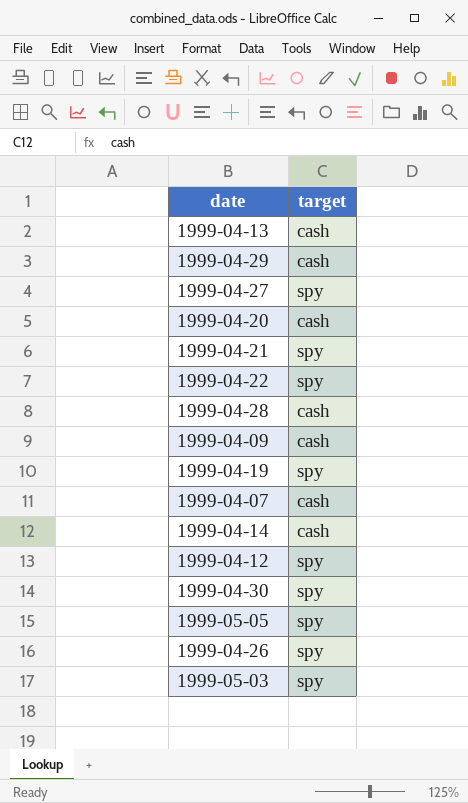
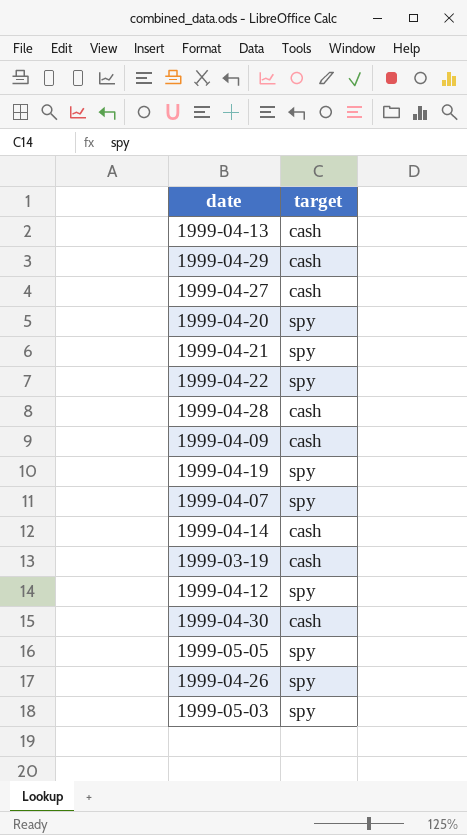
1999-04-27 | target: spy -> cash
1999-04-20 | target: cash -> spy
1999-04-07 | target: cash -> spy
row 1999-03-19: none -> cash
1999-04-30 | target: spy -> cash

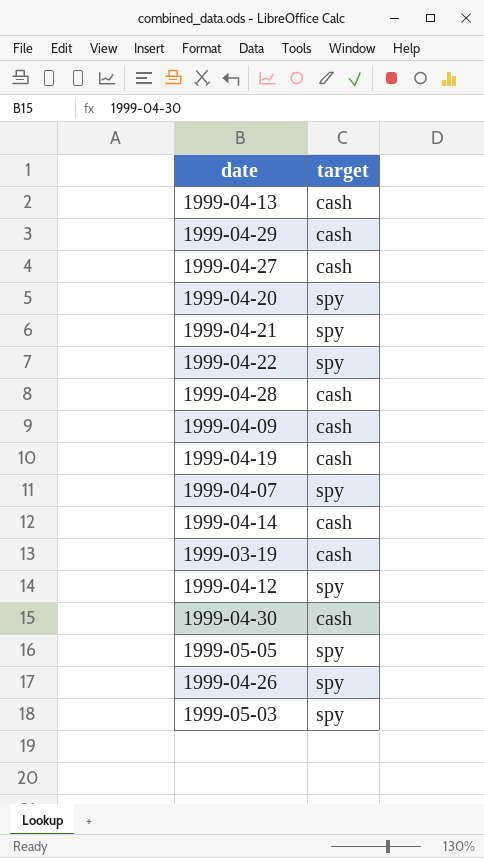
1999-04-19 | target: spy -> cash

